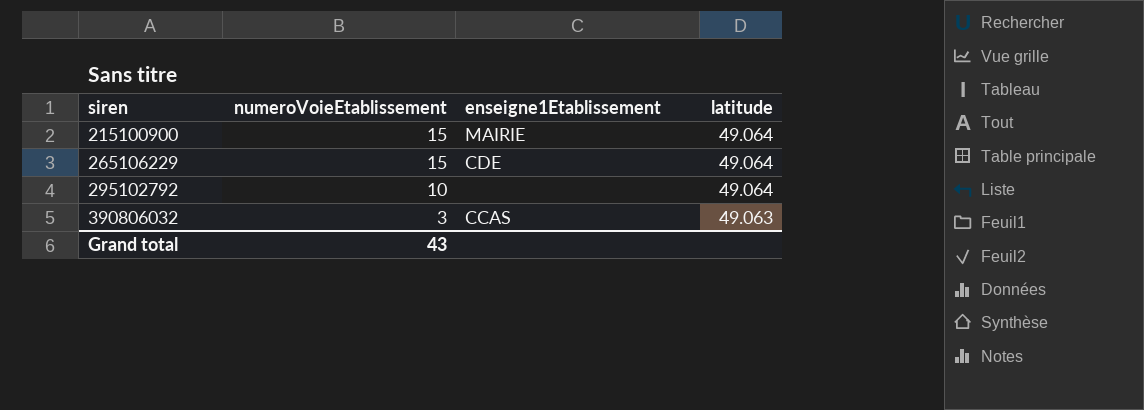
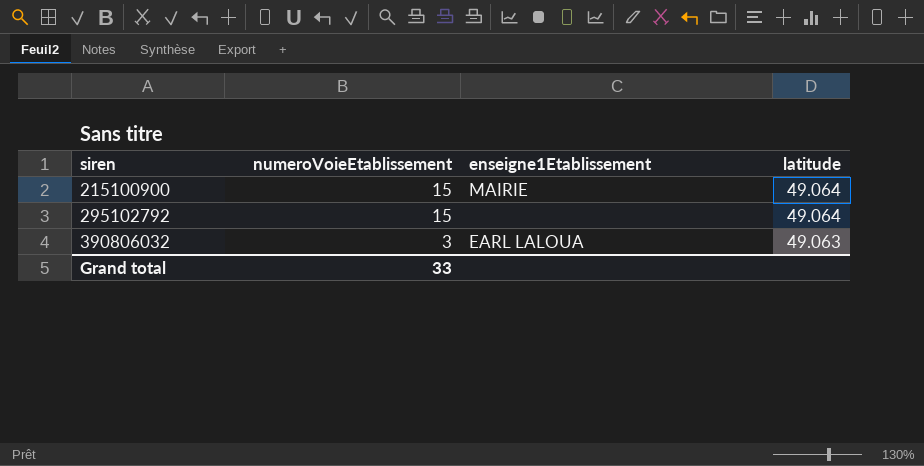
row 265106229: 15 | CDE | 49.064 -> none
295102792 | numeroVoieEtablissement: 10 -> 15
390806032 | enseigne1Etablissement: CCAS -> EARL LALOUA
Grand total | numeroVoieEtablissement: 43 -> 33

